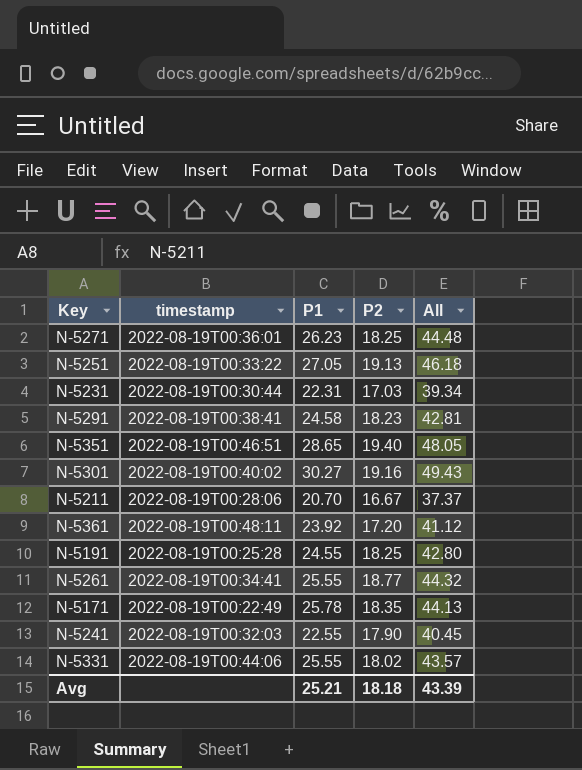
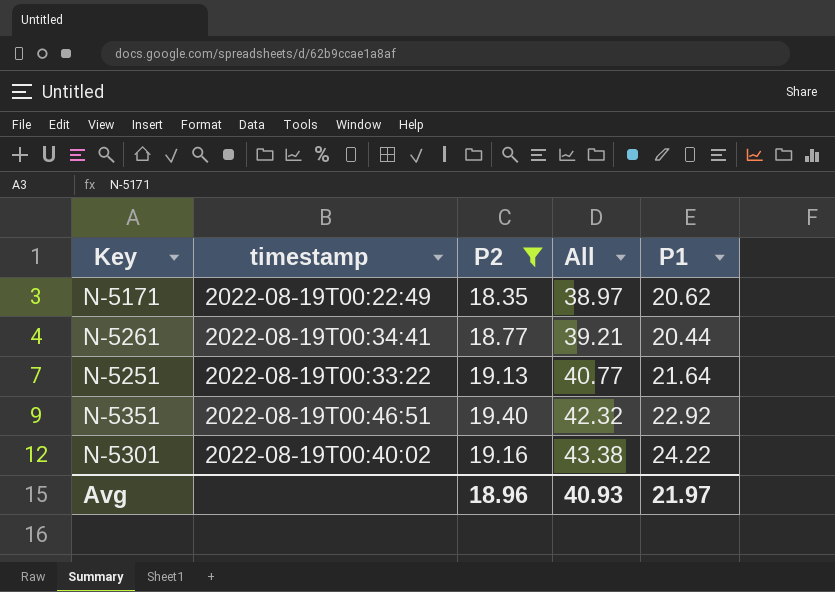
filter: none -> P2 >= 18.35
row order: none -> All ascending
column P1 | position: 3 -> 5
N-5171 | All: 44.13 -> 38.97
N-5171 | P1: 25.78 -> 20.62
N-5261 | All: 44.32 -> 39.21
N-5261 | P1: 25.55 -> 20.44
N-5251 | All: 46.18 -> 40.77
N-5251 | P1: 27.05 -> 21.64
N-5351 | All: 48.05 -> 42.32
N-5351 | P1: 28.65 -> 22.92
N-5301 | All: 49.43 -> 43.38
N-5301 | P1: 30.27 -> 24.22
Avg | P2: 18.18 -> 18.96
Avg | All: 43.39 -> 40.93
Avg | P1: 25.21 -> 21.97

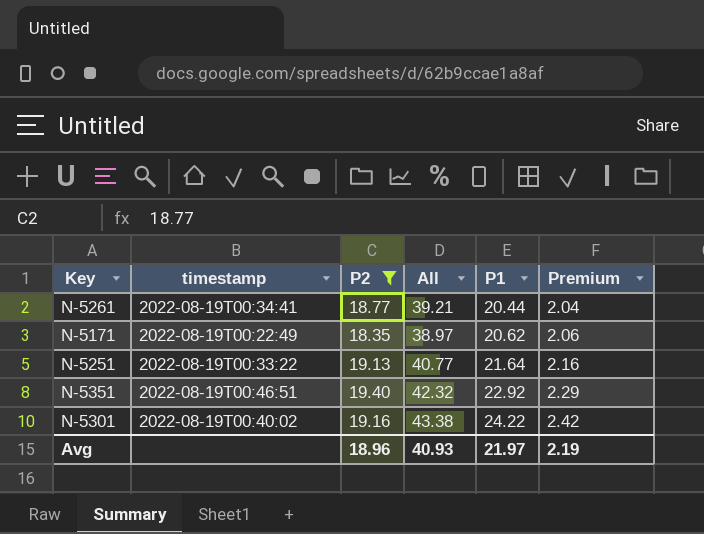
row order: All ascending -> P1 ascending
column Premium | formula: none -> [P1] * 0.1

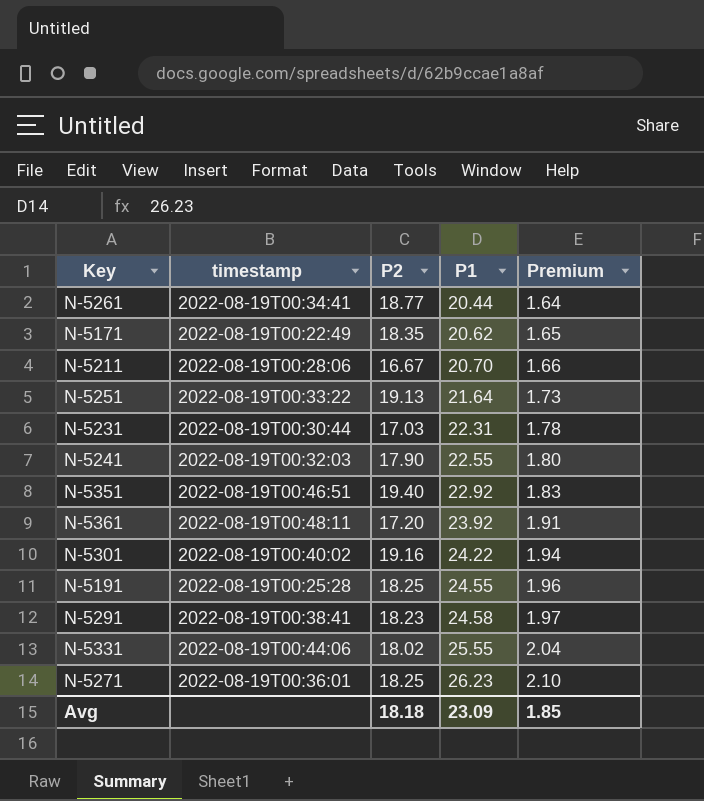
filter: P2 >= 18.35 -> none
column All | formula: [P2] + [P1] -> none
column Premium | formula: [P1] * 0.1 -> [P1] * 0.08
Avg | P2: 18.96 -> 18.18
Avg | P1: 21.97 -> 23.09
Avg | Premium: 2.19 -> 1.85

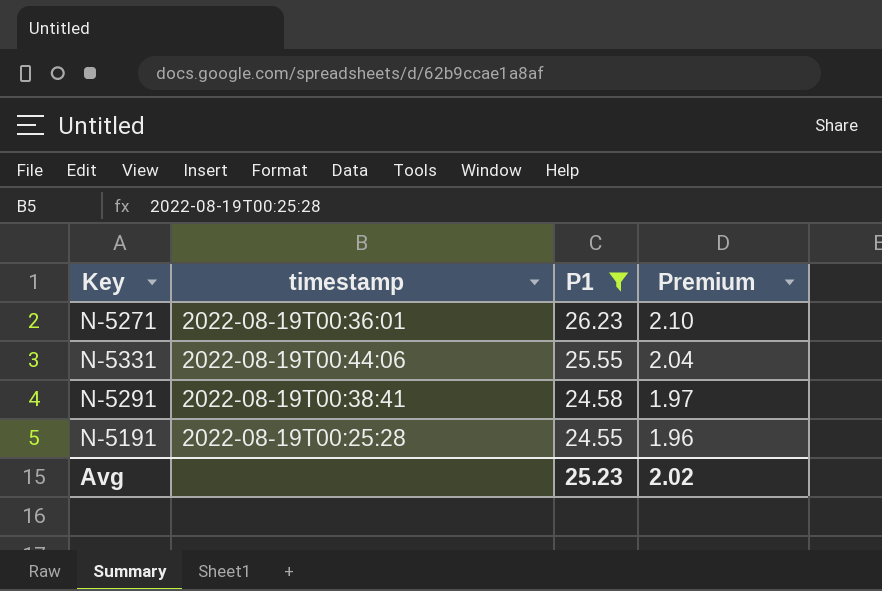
filter: none -> P1 >= 24.55
row order: P1 ascending -> P1 descending
column P2 | position: 3 -> none
Avg | P1: 23.09 -> 25.23
Avg | Premium: 1.85 -> 2.02

